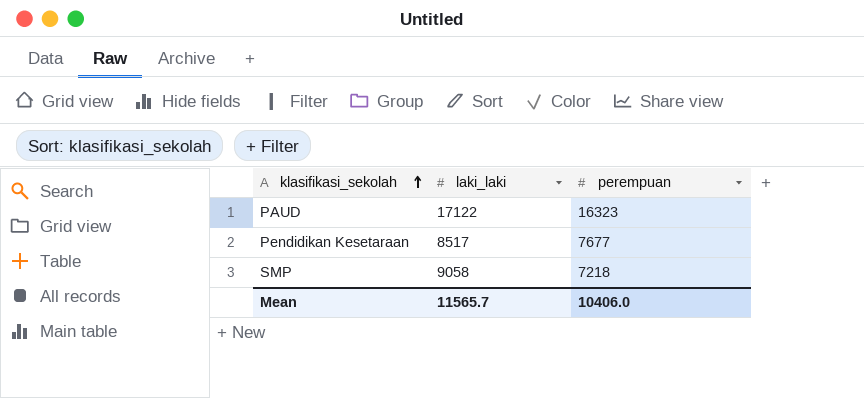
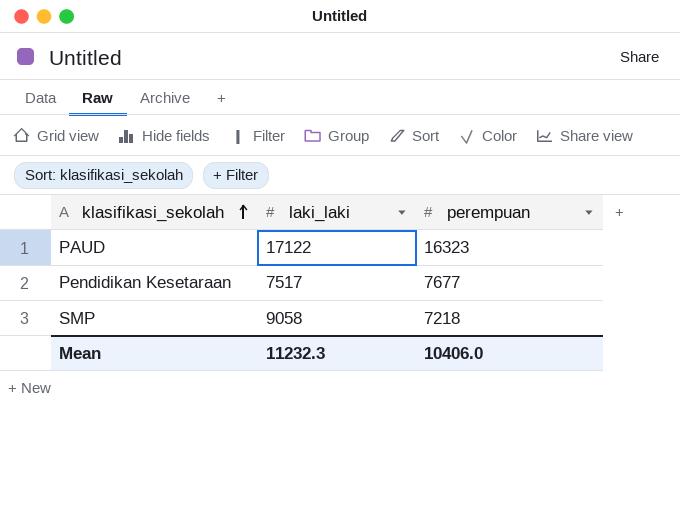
Pendidikan Kesetaraan | laki_laki: 8517 -> 7517
Mean | laki_laki: 11565.7 -> 11232.3

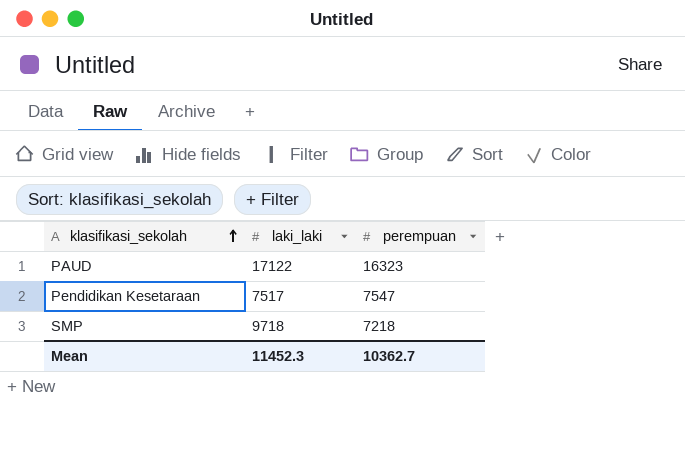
Pendidikan Kesetaraan | perempuan: 7677 -> 7547
SMP | laki_laki: 9058 -> 9718
Mean | laki_laki: 11232.3 -> 11452.3
Mean | perempuan: 10406.0 -> 10362.7

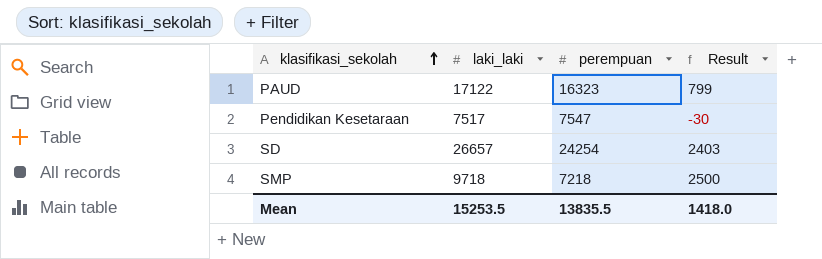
column Result | formula: none -> [laki_laki] - [perempuan]
row SD: none -> 26657 | 24254 | 2403
Mean | laki_laki: 11452.3 -> 15253.5
Mean | perempuan: 10362.7 -> 13835.5

